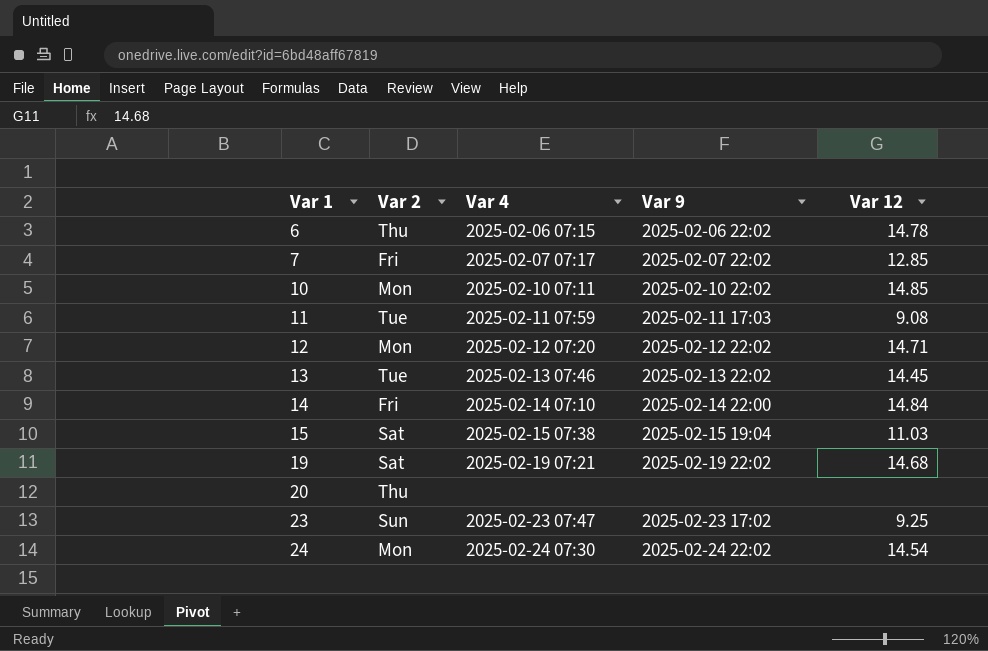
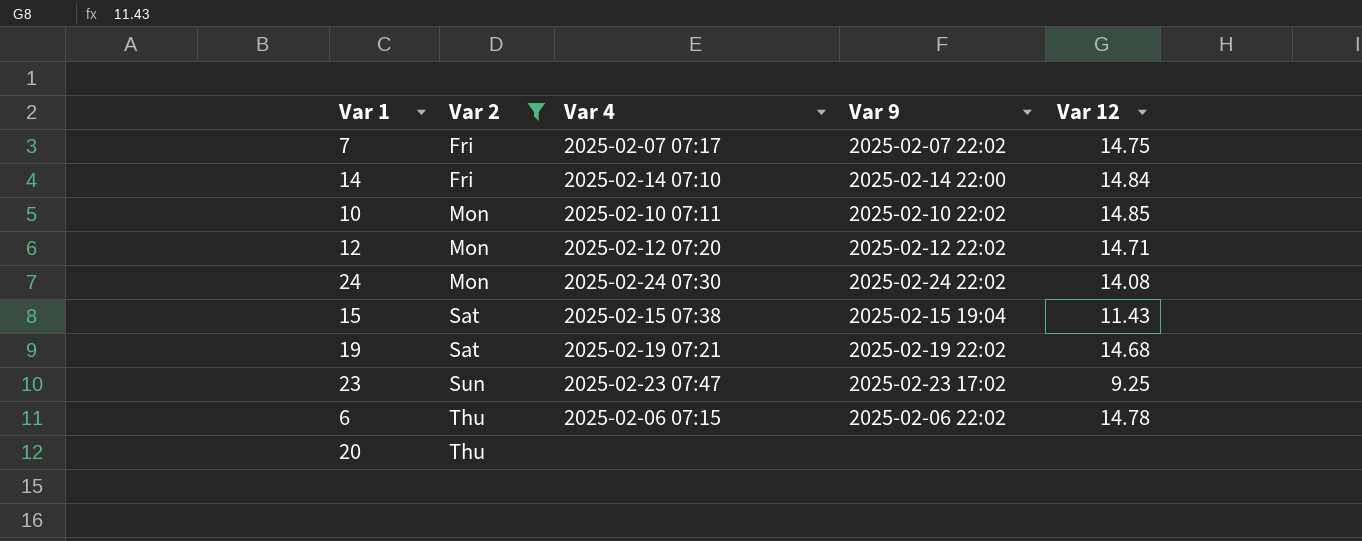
filter: none -> Var 2 != Tue
row order: Var 1 ascending -> Var 2 ascending
7 | Var 12: 12.85 -> 14.75
24 | Var 12: 14.54 -> 14.08
15 | Var 12: 11.03 -> 11.43

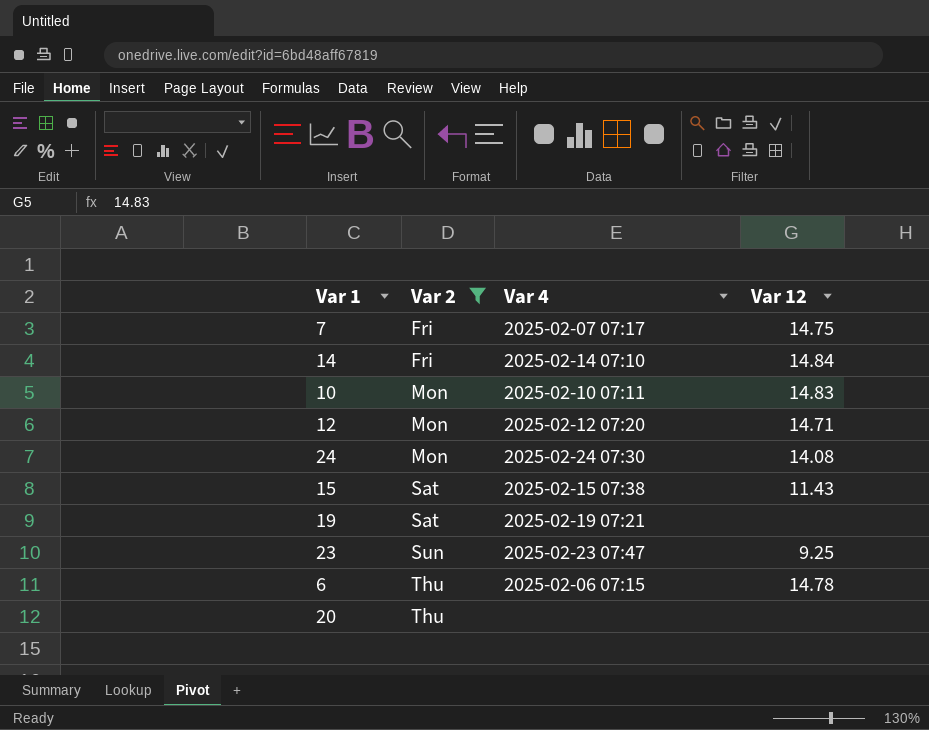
column Var 9 | position: 4 -> none
10 | Var 12: 14.85 -> 14.83
19 | Var 12: 14.68 -> none

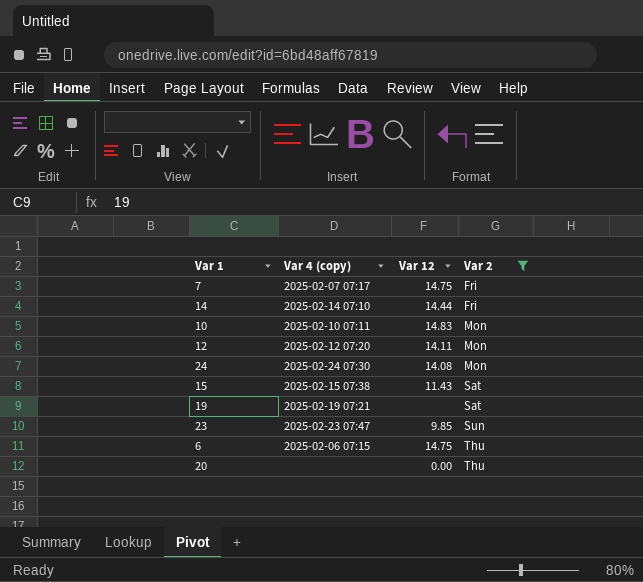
column name: Var 4 -> Var 4 (copy)
column Var 2 | position: 2 -> 4
14 | Var 12: 14.84 -> 14.44
12 | Var 12: 14.71 -> 14.11
23 | Var 12: 9.25 -> 9.85
6 | Var 12: 14.78 -> 14.75
20 | Var 12: none -> 0.00

